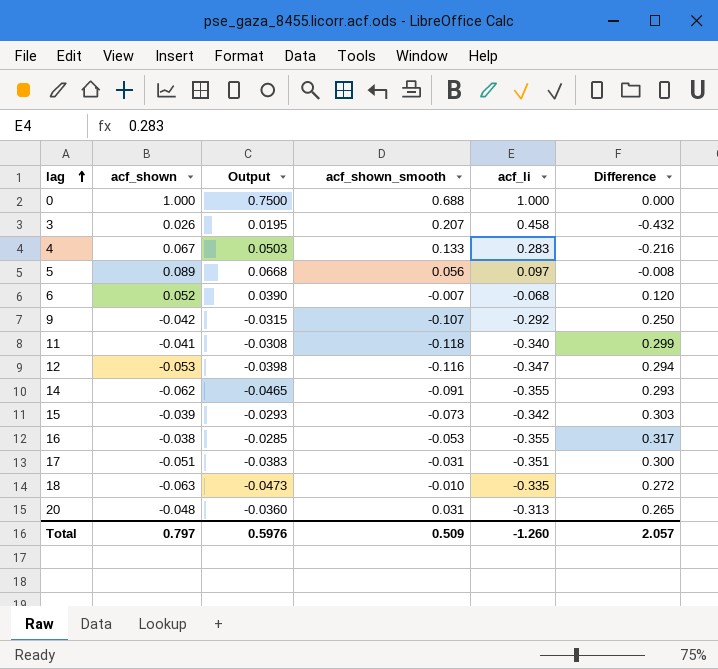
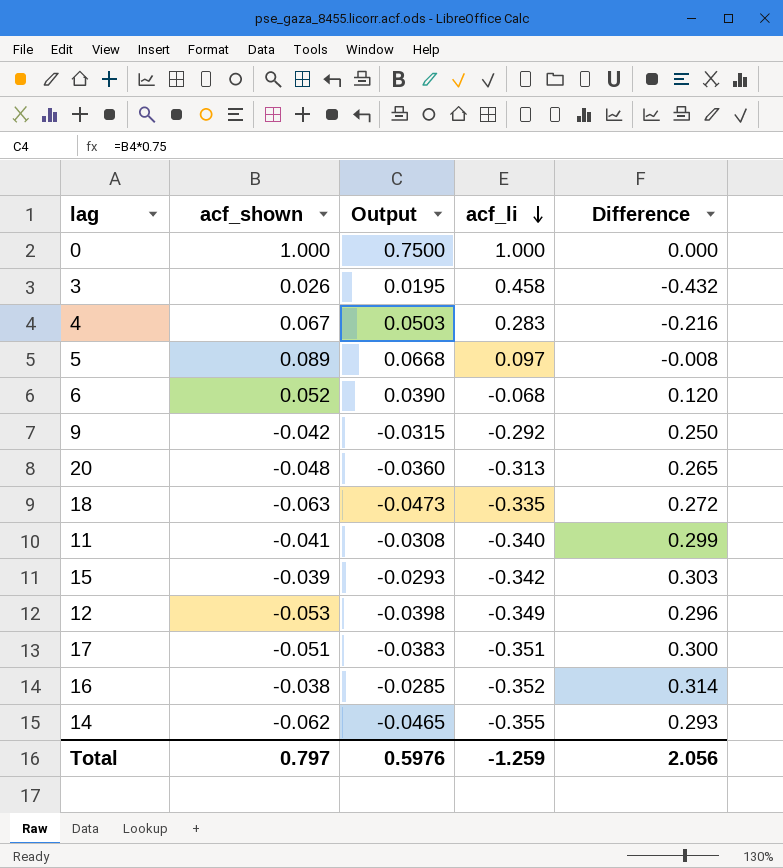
row order: lag ascending -> acf_li descending
column acf_shown_smooth | position: 4 -> none
12 | acf_li: -0.347 -> -0.349
12 | Difference: 0.294 -> 0.296
16 | acf_li: -0.355 -> -0.352
16 | Difference: 0.317 -> 0.314
Total | acf_li: -1.260 -> -1.259
Total | Difference: 2.057 -> 2.056

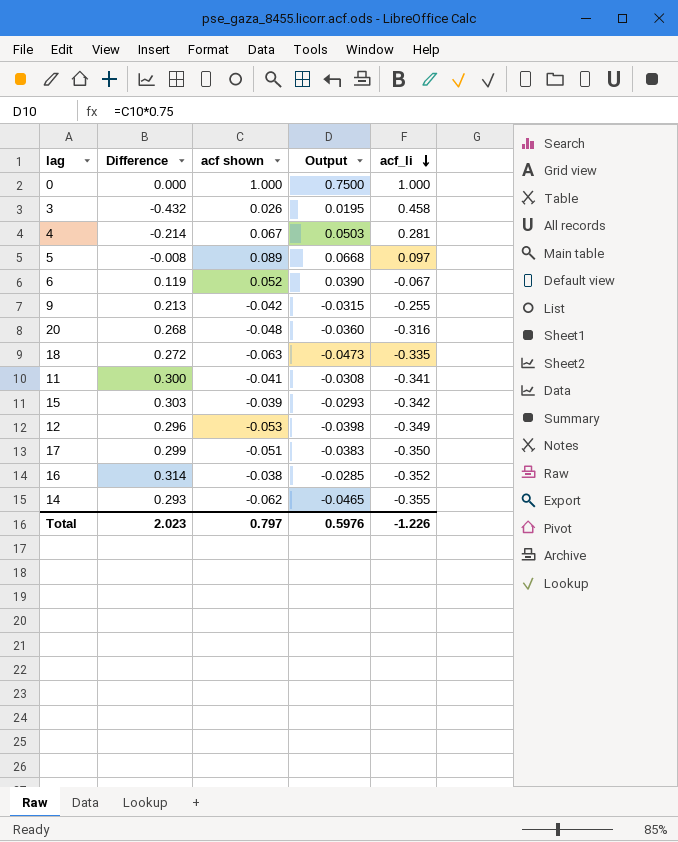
column Difference | position: 5 -> 2
column name: acf_shown -> acf shown
4 | Difference: -0.216 -> -0.214
4 | acf_li: 0.283 -> 0.281
6 | Difference: 0.120 -> 0.119
6 | acf_li: -0.068 -> -0.067
9 | Difference: 0.250 -> 0.213
9 | acf_li: -0.292 -> -0.255
20 | Difference: 0.265 -> 0.268
20 | acf_li: -0.313 -> -0.316
11 | Difference: 0.299 -> 0.300
11 | acf_li: -0.340 -> -0.341
17 | Difference: 0.300 -> 0.299
17 | acf_li: -0.351 -> -0.350
Total | Difference: 2.056 -> 2.023
Total | acf_li: -1.259 -> -1.226

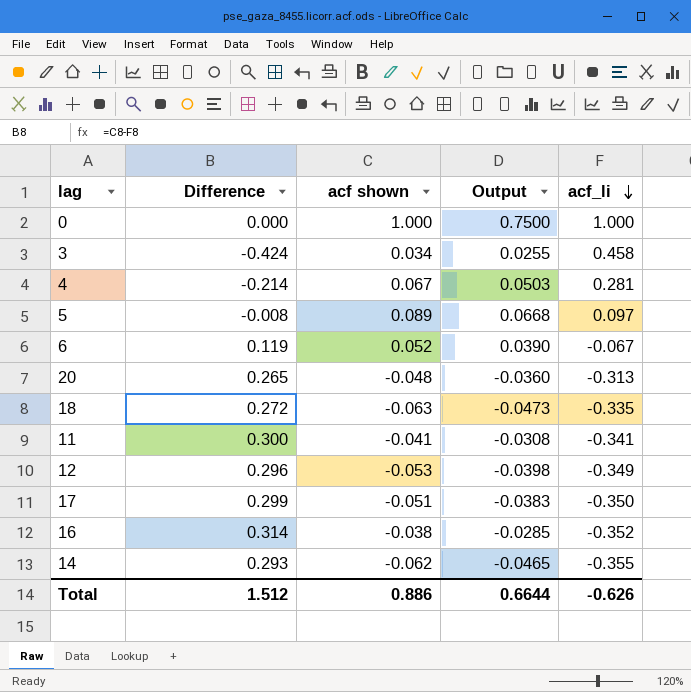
row 9: 0.213 | -0.042 | -0.0315 | -0.255 -> none
row 15: 0.303 | -0.039 | -0.0293 | -0.342 -> none
3 | Difference: -0.432 -> -0.424
3 | acf shown: 0.026 -> 0.034
3 | Output: 0.0195 -> 0.0255
20 | Difference: 0.268 -> 0.265
20 | acf_li: -0.316 -> -0.313
Total | Difference: 2.023 -> 1.512
Total | acf shown: 0.797 -> 0.886
Total | Output: 0.5976 -> 0.6644
Total | acf_li: -1.226 -> -0.626

